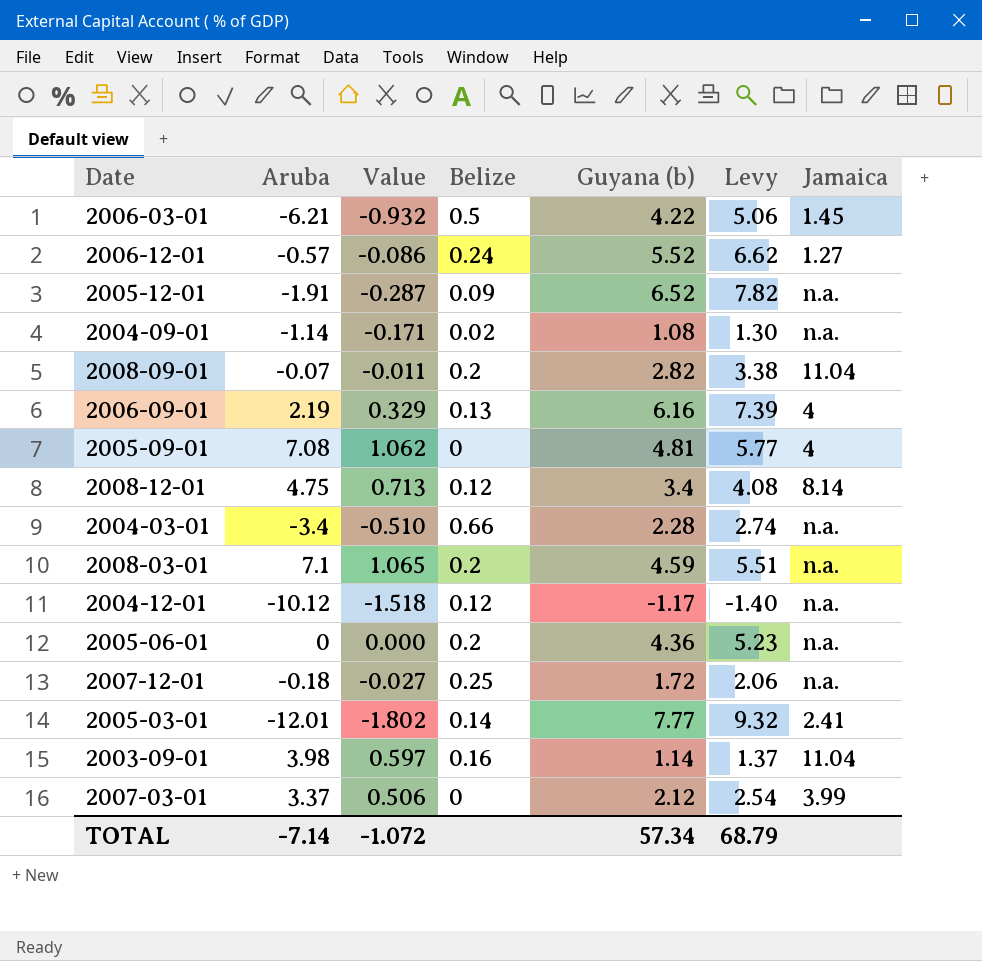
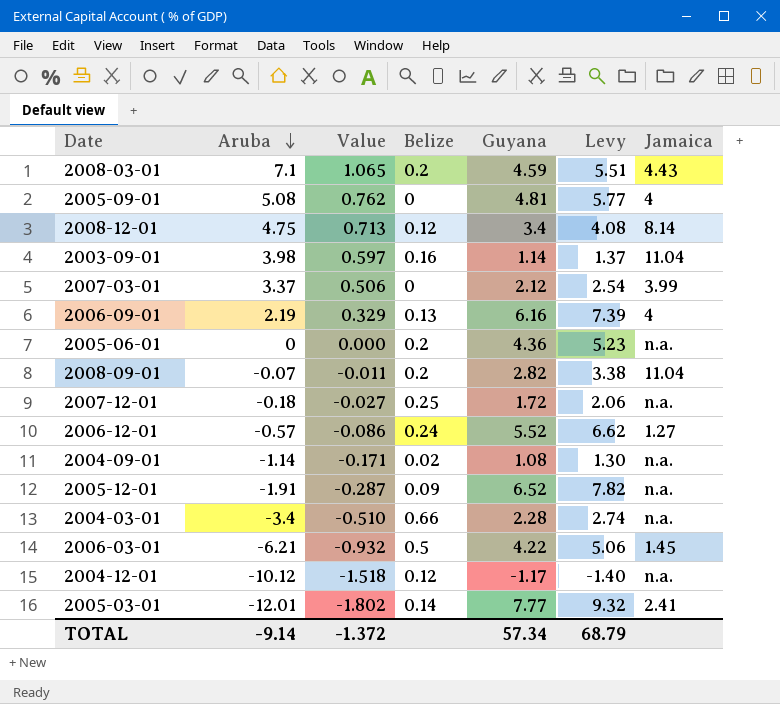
row order: none -> Aruba descending
column name: Guyana (b) -> Guyana
2008-03-01 | Jamaica: n.a. -> 4.43
2005-09-01 | Aruba: 7.08 -> 5.08
2005-09-01 | Value: 1.062 -> 0.762
TOTAL | Aruba: -7.14 -> -9.14
TOTAL | Value: -1.072 -> -1.372

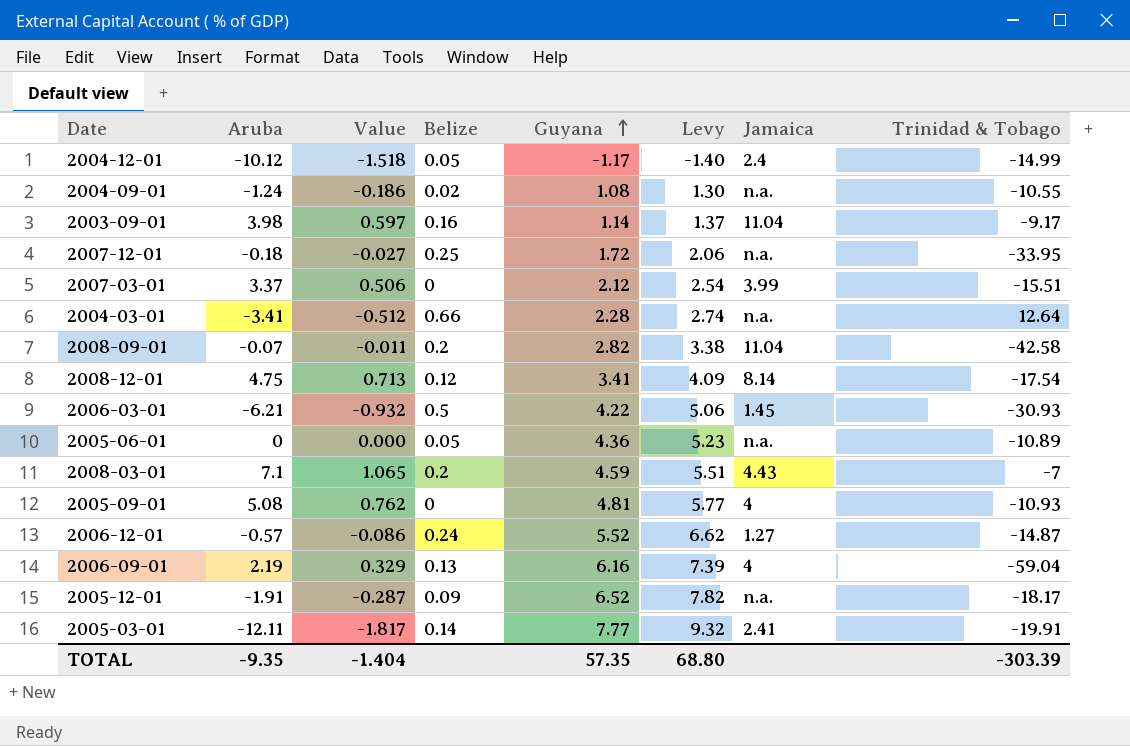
row order: Aruba descending -> Guyana ascending
column Trinidad & Tobago | position: none -> 8
2004-12-01 | Belize: 0.12 -> 0.05
2004-12-01 | Jamaica: n.a. -> 2.4
2004-09-01 | Aruba: -1.14 -> -1.24
2004-09-01 | Value: -0.171 -> -0.186
2004-03-01 | Aruba: -3.4 -> -3.41
2004-03-01 | Value: -0.510 -> -0.512
2008-12-01 | Guyana: 3.4 -> 3.41
2008-12-01 | Levy: 4.08 -> 4.09
2005-06-01 | Belize: 0.2 -> 0.05
2005-03-01 | Aruba: -12.01 -> -12.11
2005-03-01 | Value: -1.802 -> -1.817
TOTAL | Aruba: -9.14 -> -9.35
TOTAL | Value: -1.372 -> -1.404
TOTAL | Guyana: 57.34 -> 57.35
TOTAL | Levy: 68.79 -> 68.80

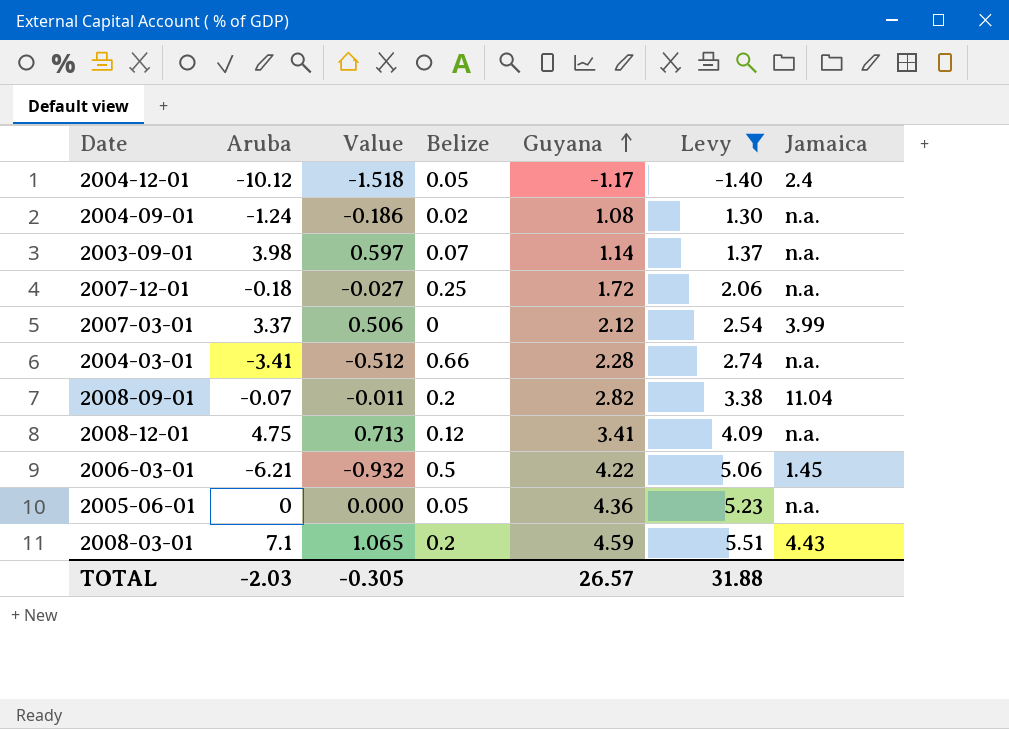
filter: none -> Levy <= 5.51
column Trinidad & Tobago | position: 8 -> none
2003-09-01 | Belize: 0.16 -> 0.07
2003-09-01 | Jamaica: 11.04 -> n.a.
2008-12-01 | Jamaica: 8.14 -> n.a.
TOTAL | Aruba: -9.35 -> -2.03
TOTAL | Value: -1.404 -> -0.305
TOTAL | Guyana: 57.35 -> 26.57
TOTAL | Levy: 68.80 -> 31.88

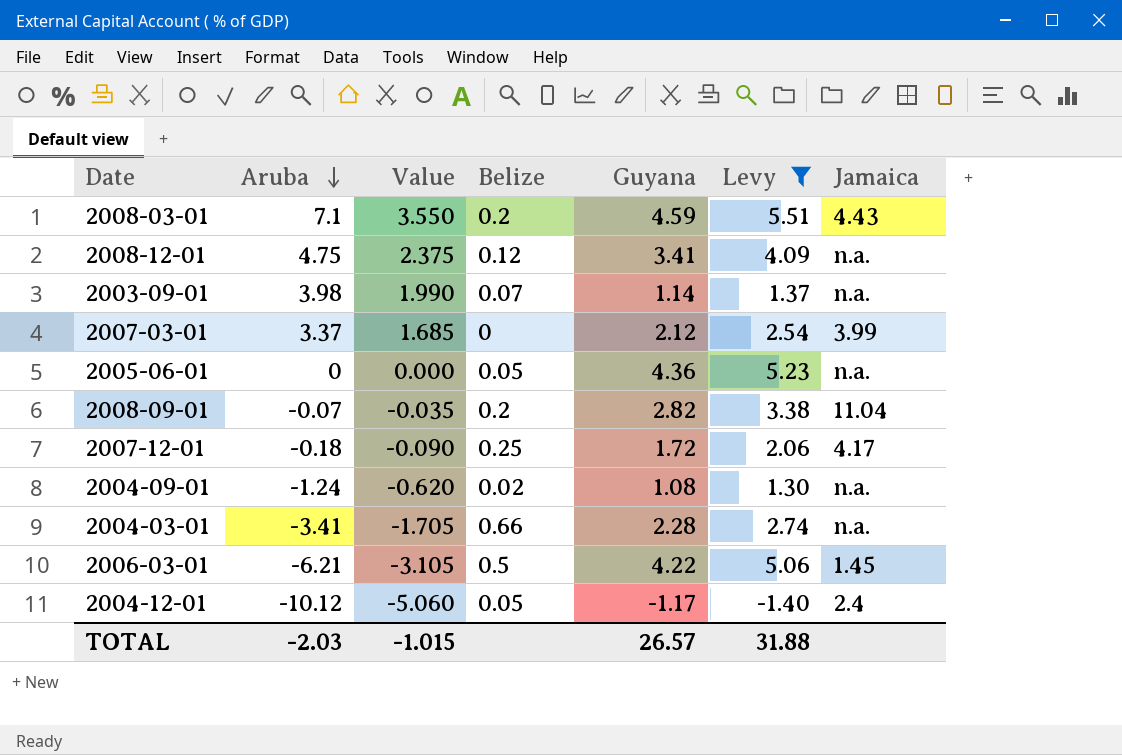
row order: Guyana ascending -> Aruba descending
column Value | formula: [Aruba] * 0.15 -> [Aruba] * 0.5
2007-12-01 | Jamaica: n.a. -> 4.17
TOTAL | Value: -0.305 -> -1.015

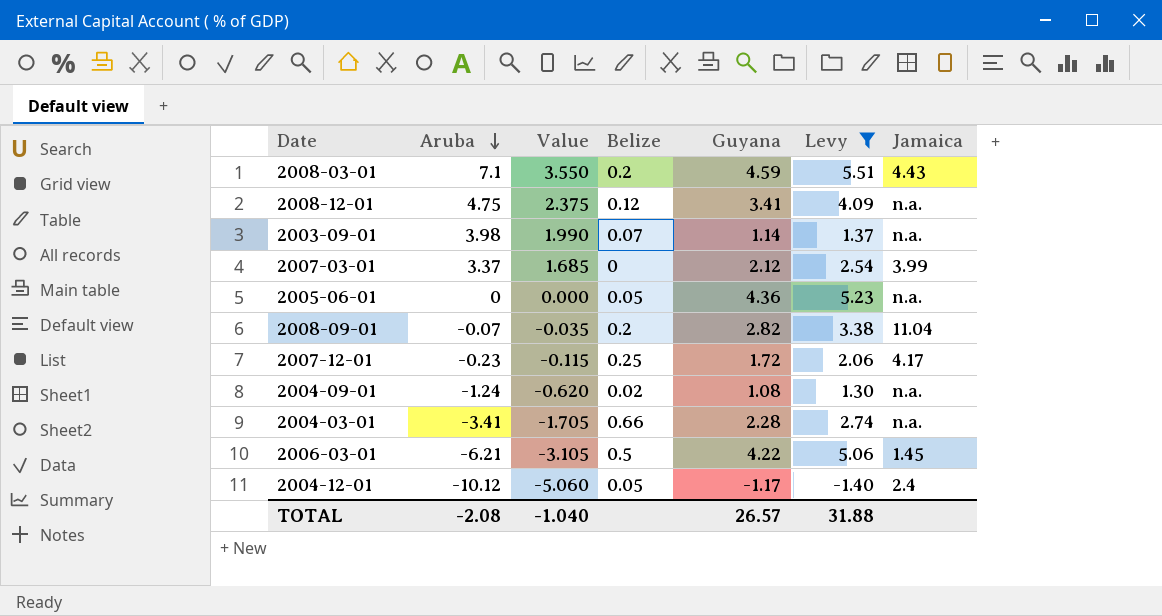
2007-12-01 | Aruba: -0.18 -> -0.23
2007-12-01 | Value: -0.090 -> -0.115
TOTAL | Aruba: -2.03 -> -2.08
TOTAL | Value: -1.015 -> -1.040

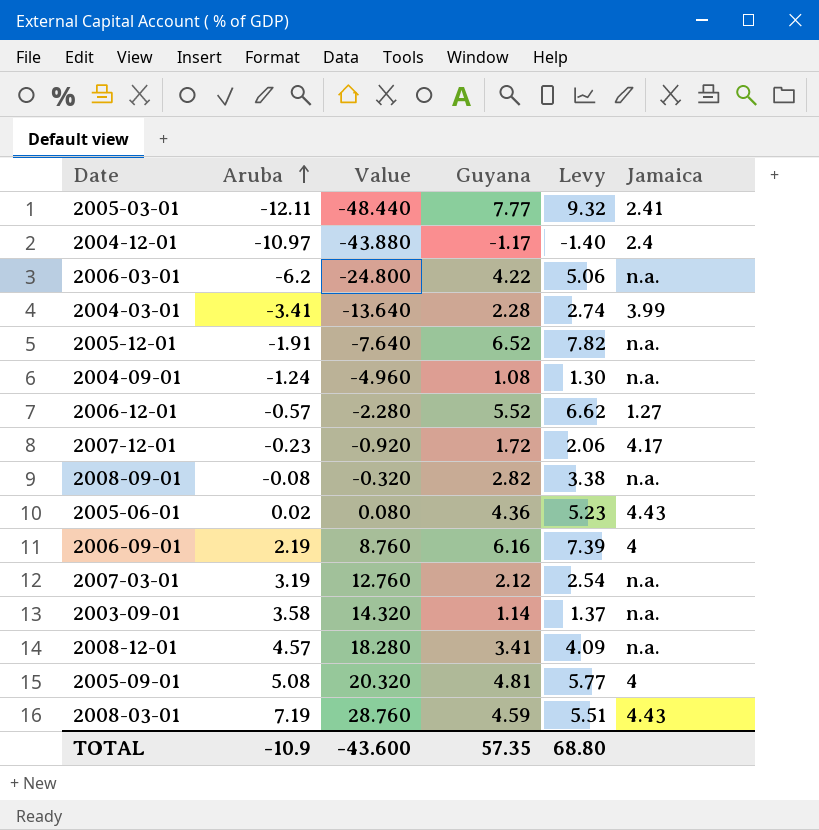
filter: Levy <= 5.51 -> none
row order: Aruba descending -> Aruba ascending
column Belize | position: 4 -> none
column Value | formula: [Aruba] * 0.5 -> [Aruba] * 4
2004-12-01 | Aruba: -10.12 -> -10.97
2006-03-01 | Aruba: -6.21 -> -6.2
2006-03-01 | Jamaica: 1.45 -> n.a.
2004-03-01 | Jamaica: n.a. -> 3.99
2008-09-01 | Aruba: -0.07 -> -0.08
2008-09-01 | Jamaica: 11.04 -> n.a.
2005-06-01 | Aruba: 0 -> 0.02
2005-06-01 | Jamaica: n.a. -> 4.43
2007-03-01 | Aruba: 3.37 -> 3.19
2007-03-01 | Jamaica: 3.99 -> n.a.
2003-09-01 | Aruba: 3.98 -> 3.58
2008-12-01 | Aruba: 4.75 -> 4.57
2008-03-01 | Aruba: 7.1 -> 7.19
TOTAL | Aruba: -2.08 -> -10.9
TOTAL | Value: -1.040 -> -43.600
TOTAL | Guyana: 26.57 -> 57.35
TOTAL | Levy: 31.88 -> 68.80

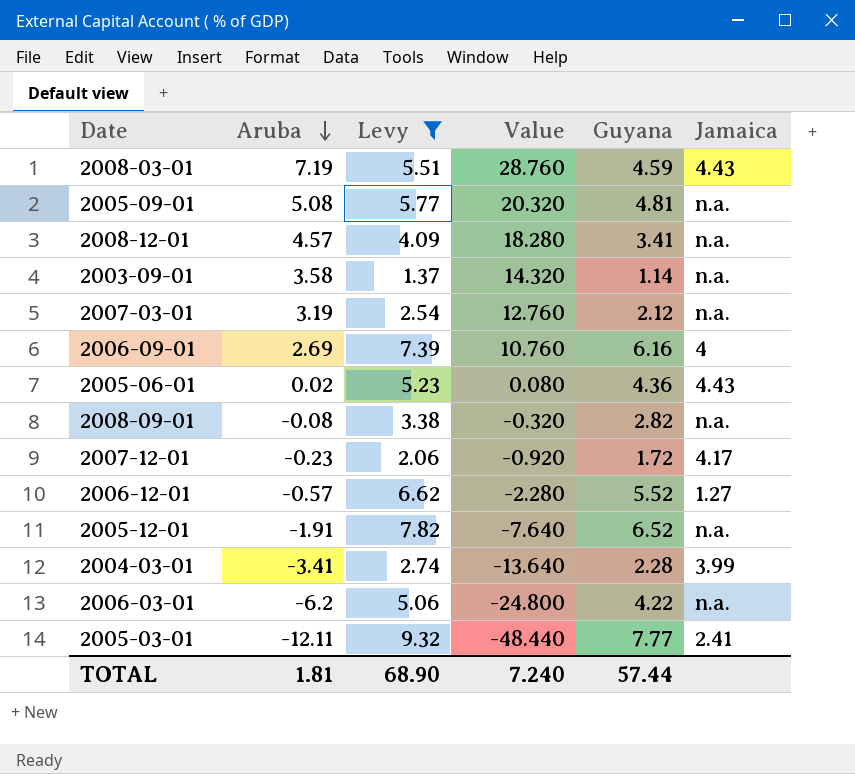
filter: none -> Levy >= 1.37
row order: Aruba ascending -> Aruba descending
column Levy | position: 5 -> 3
2005-09-01 | Jamaica: 4 -> n.a.
2006-09-01 | Aruba: 2.19 -> 2.69
2006-09-01 | Value: 8.760 -> 10.760
TOTAL | Aruba: -10.9 -> 1.81
TOTAL | Levy: 68.80 -> 68.90
TOTAL | Value: -43.600 -> 7.240
TOTAL | Guyana: 57.35 -> 57.44

